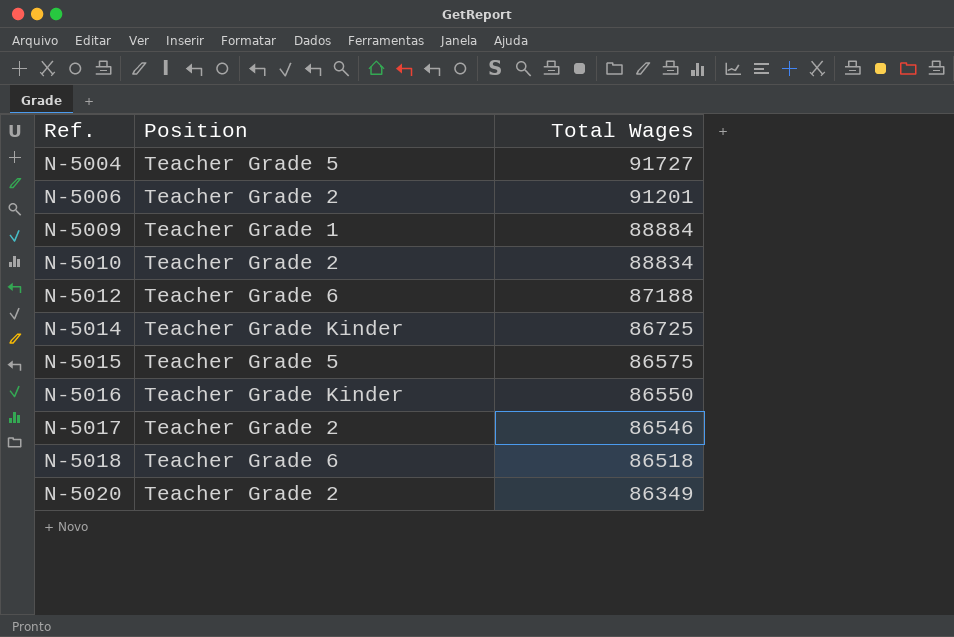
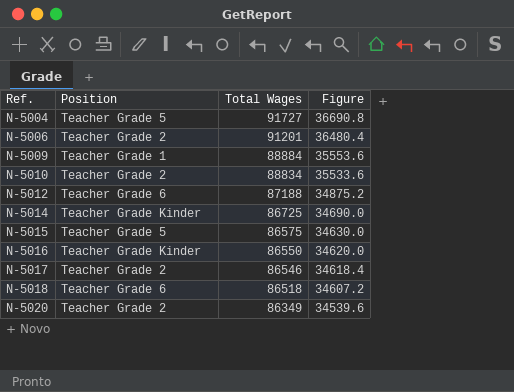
column Figure | formula: none -> [Total Wages] * 0.4

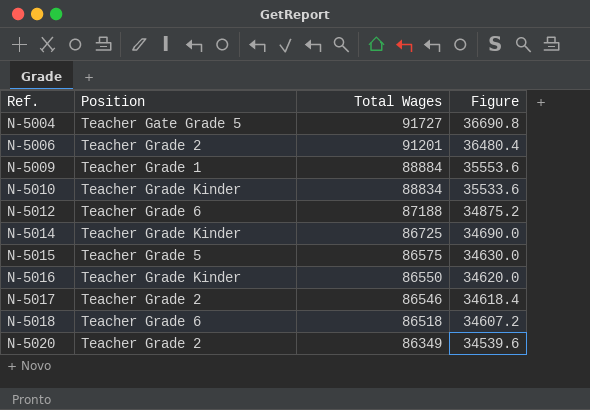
N-5004 | Position: Teacher Grade 5 -> Teacher Gate Grade 5
N-5010 | Position: Teacher Grade 2 -> Teacher Grade Kinder

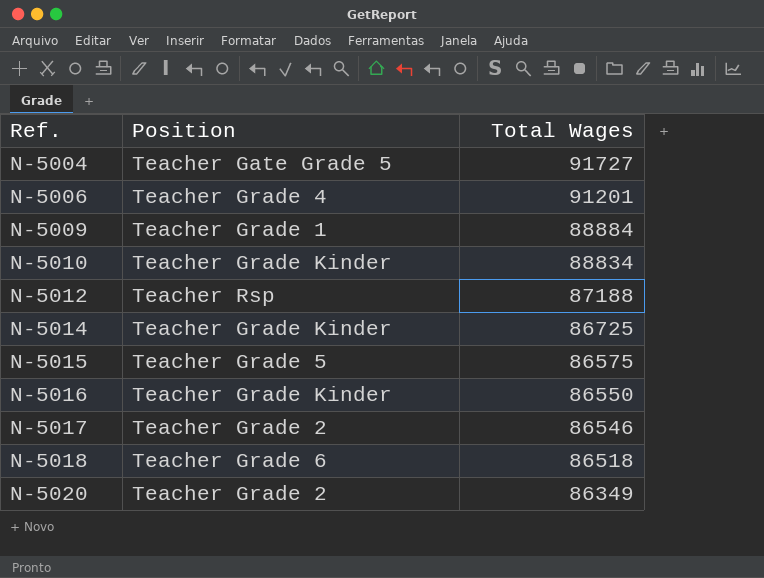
column Figure | formula: [Total Wages] * 0.4 -> none
N-5006 | Position: Teacher Grade 2 -> Teacher Grade 4
N-5012 | Position: Teacher Grade 6 -> Teacher Rsp

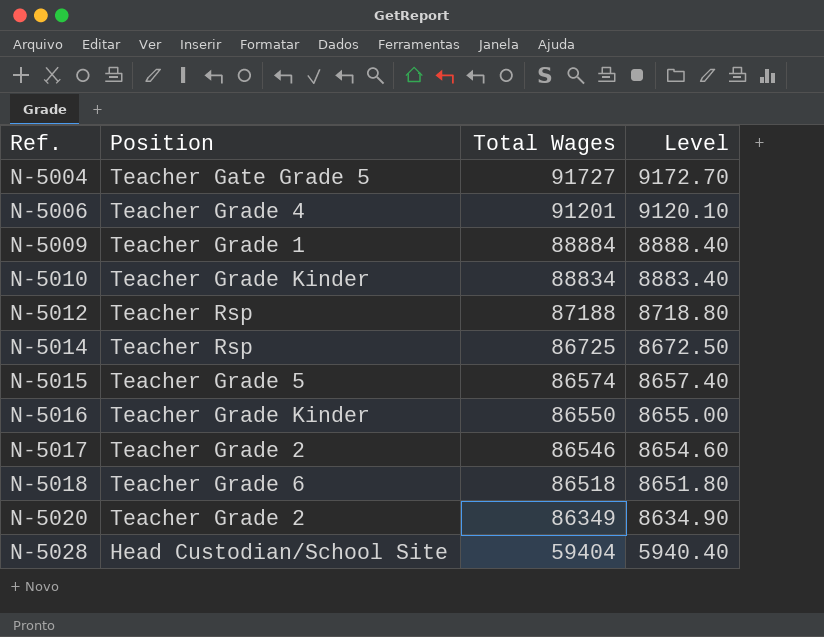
column Level | formula: none -> [Total Wages] * 0.1
N-5014 | Position: Teacher Grade Kinder -> Teacher Rsp
N-5015 | Total Wages: 86575 -> 86574
row N-5028: none -> Head Custodian/School Site | 59404 | 5940.40

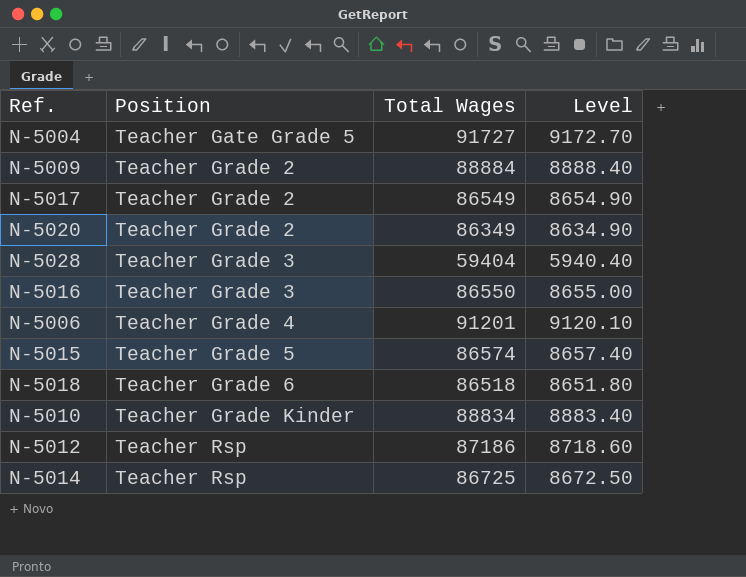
row order: Ref. ascending -> Position ascending
N-5009 | Position: Teacher Grade 1 -> Teacher Grade 2
N-5017 | Total Wages: 86546 -> 86549
N-5017 | Level: 8654.60 -> 8654.90
N-5028 | Position: Head Custodian/School Site -> Teacher Grade 3
N-5016 | Position: Teacher Grade Kinder -> Teacher Grade 3
N-5012 | Total Wages: 87188 -> 87186
N-5012 | Level: 8718.80 -> 8718.60

